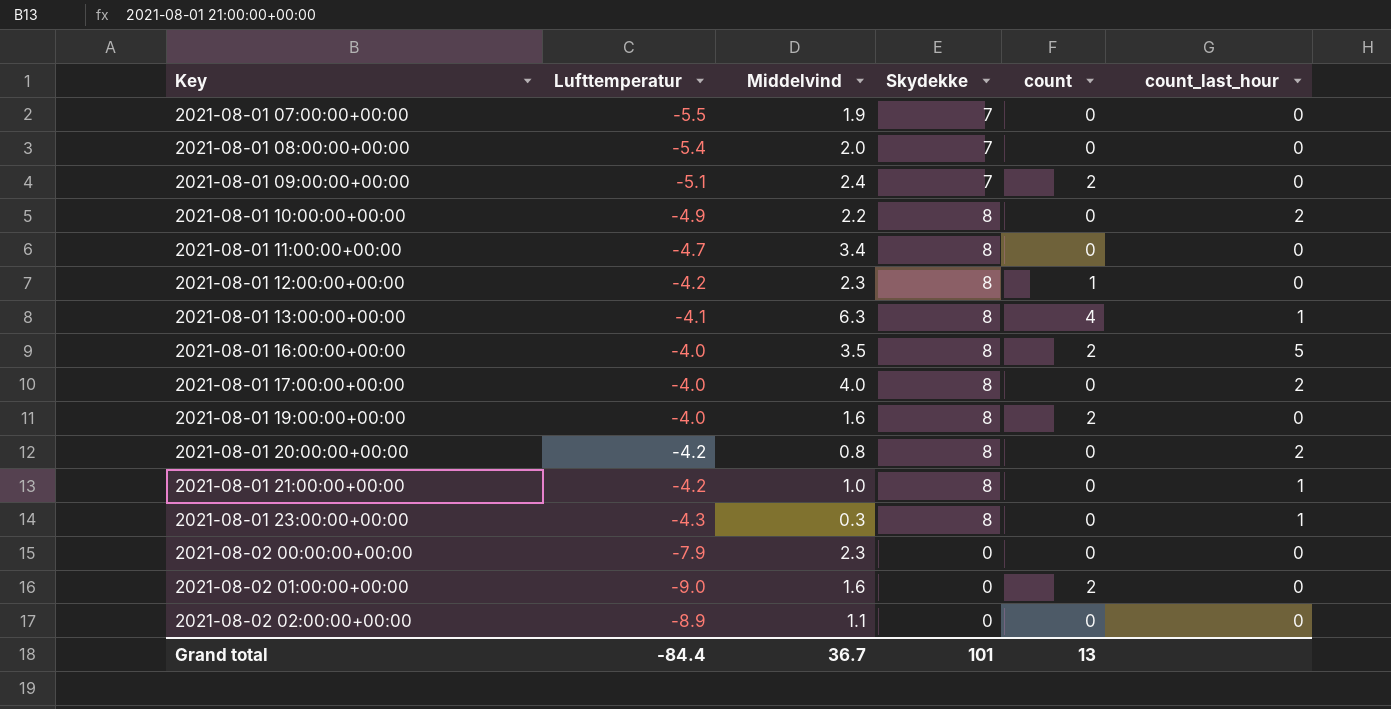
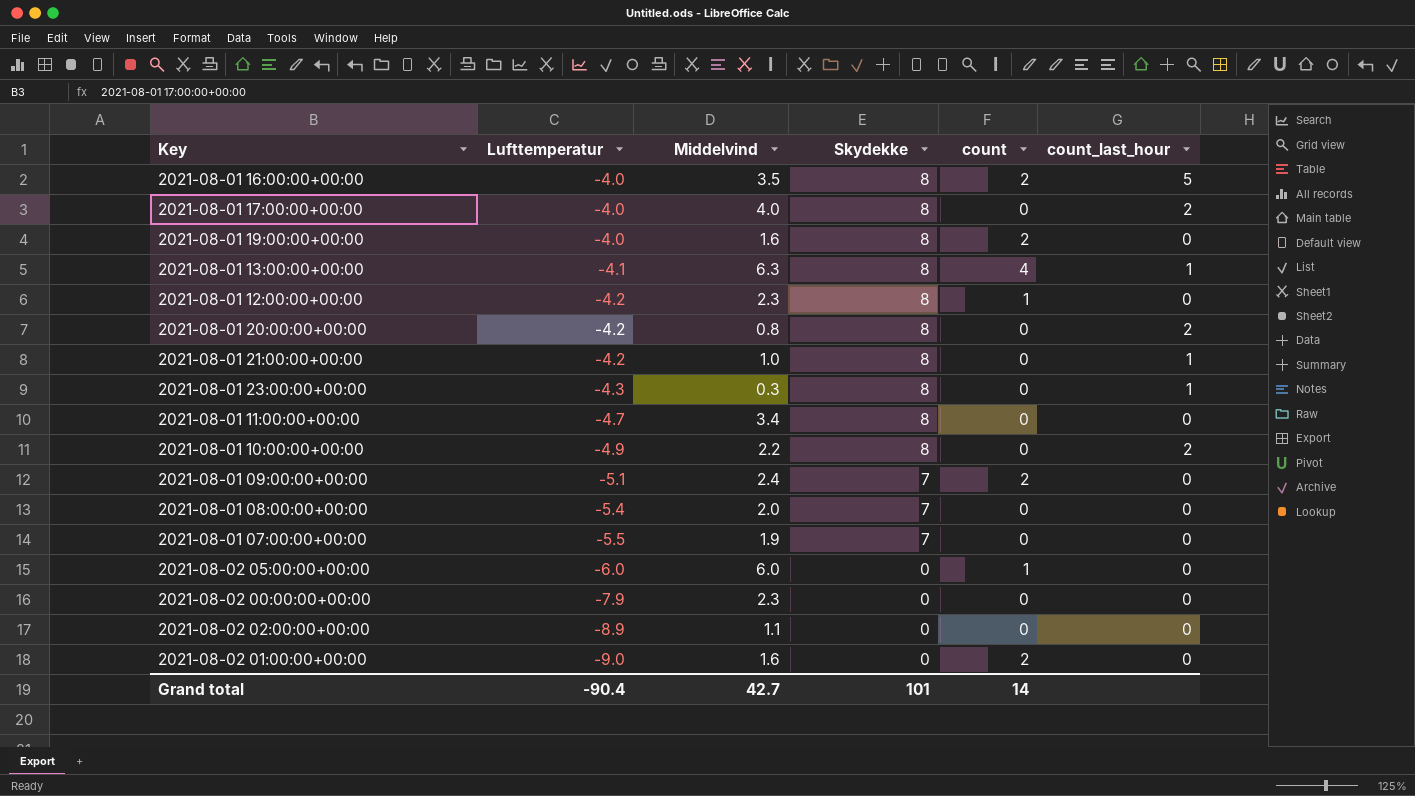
row order: Key ascending -> Lufttemperatur descending
row 2021-08-02 05:00:00+00:00: none -> -6.0 | 6.0 | 0 | 1 | 0
Grand total | Lufttemperatur: -84.4 -> -90.4
Grand total | Middelvind: 36.7 -> 42.7
Grand total | count: 13 -> 14

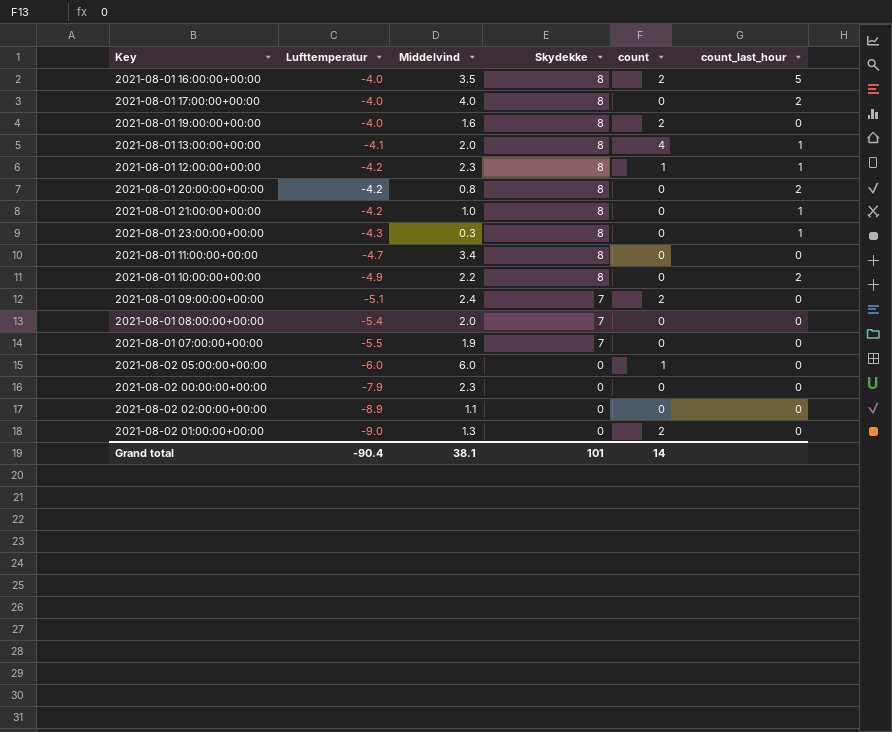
2021-08-01 13:00:00+00:00 | Middelvind: 6.3 -> 2.0
2021-08-01 12:00:00+00:00 | count_last_hour: 0 -> 1
2021-08-02 01:00:00+00:00 | Middelvind: 1.6 -> 1.3
Grand total | Middelvind: 42.7 -> 38.1

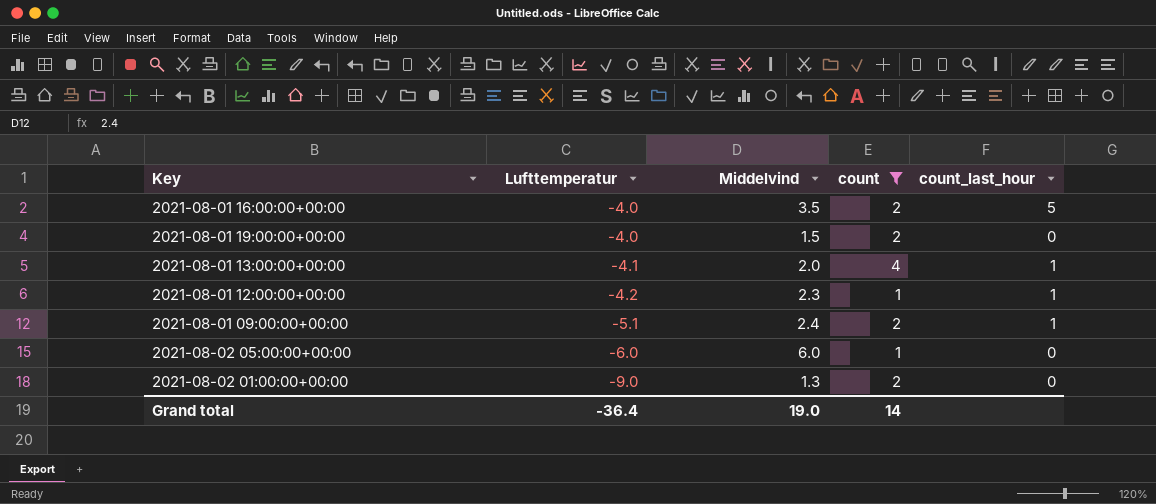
filter: none -> count != 0
column Skydekke | position: 4 -> none
2021-08-01 19:00:00+00:00 | Middelvind: 1.6 -> 1.5
2021-08-01 09:00:00+00:00 | count_last_hour: 0 -> 1
Grand total | Lufttemperatur: -90.4 -> -36.4
Grand total | Middelvind: 38.1 -> 19.0

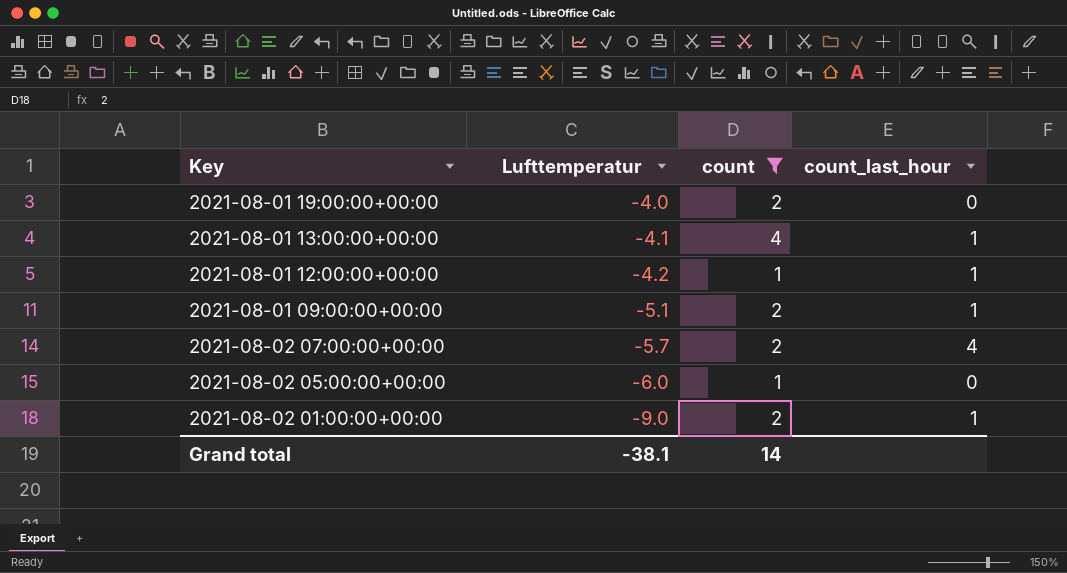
column Middelvind | position: 3 -> none
row 2021-08-01 16:00:00+00:00: -4.0 | 3.5 | 2 | 5 -> none
row 2021-08-02 07:00:00+00:00: none -> -5.7 | 2 | 4
2021-08-02 01:00:00+00:00 | count_last_hour: 0 -> 1
Grand total | Lufttemperatur: -36.4 -> -38.1

